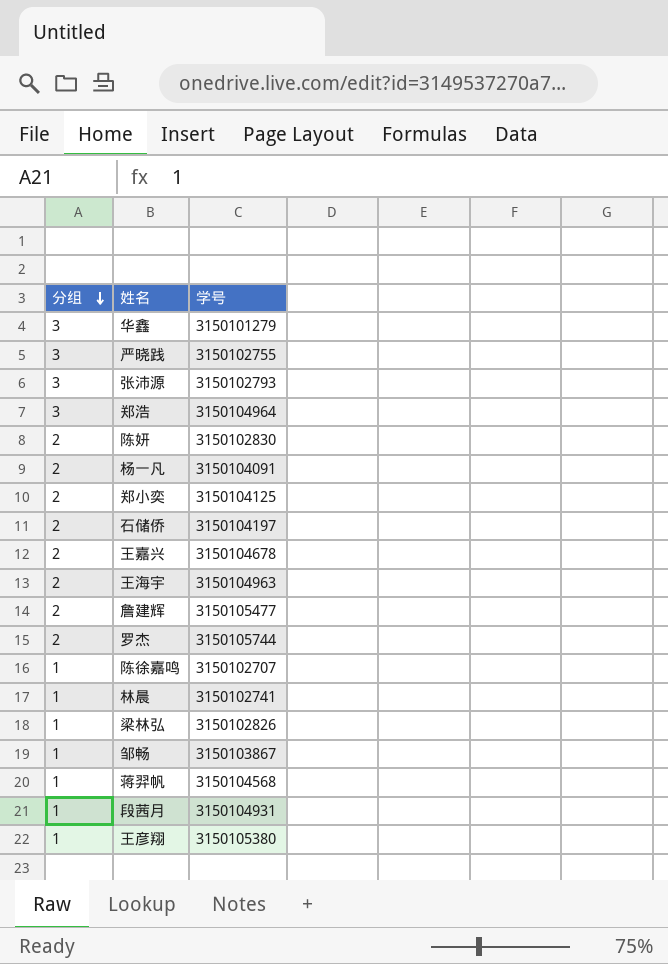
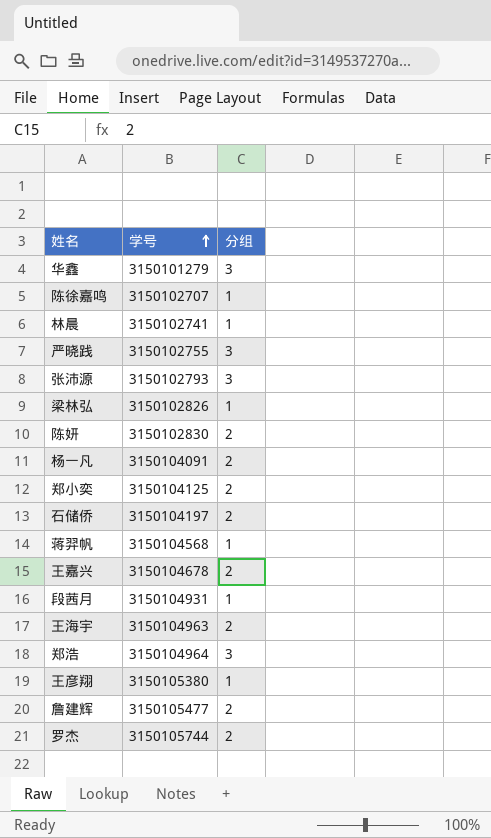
row order: 分组 descending -> 学号 ascending
column 分组 | position: 1 -> 3
row 邹畅: 1 | 3150103867 -> none

